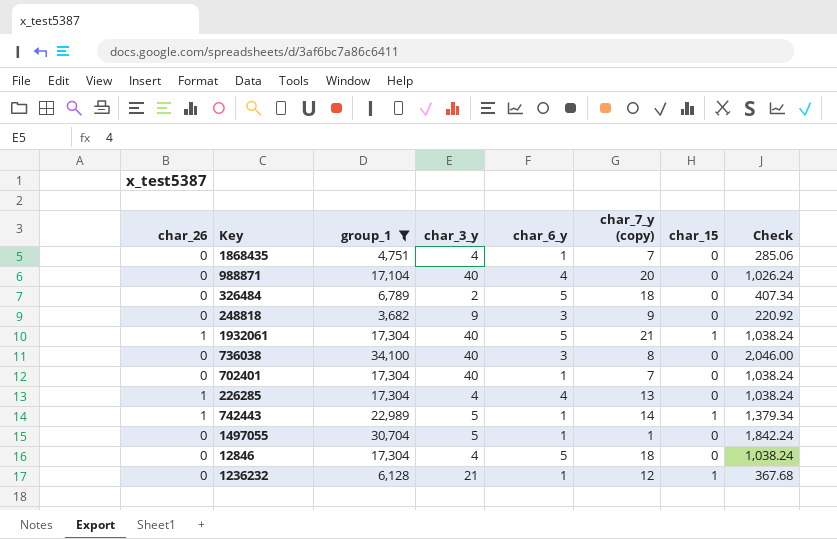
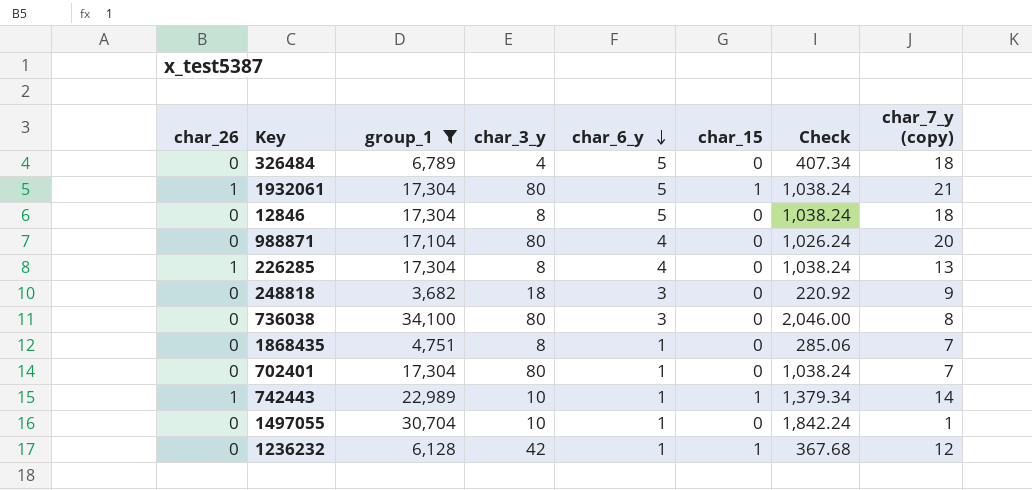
row order: none -> char_6_y descending
column char_7_y (copy) | position: 6 -> 8
326484 | char_3_y: 2 -> 4
1932061 | char_3_y: 40 -> 80
12846 | char_3_y: 4 -> 8
988871 | char_3_y: 40 -> 80
226285 | char_3_y: 4 -> 8
248818 | char_3_y: 9 -> 18
736038 | char_3_y: 40 -> 80
1868435 | char_3_y: 4 -> 8
702401 | char_3_y: 40 -> 80
742443 | char_3_y: 5 -> 10
1497055 | char_3_y: 5 -> 10
1236232 | char_3_y: 21 -> 42

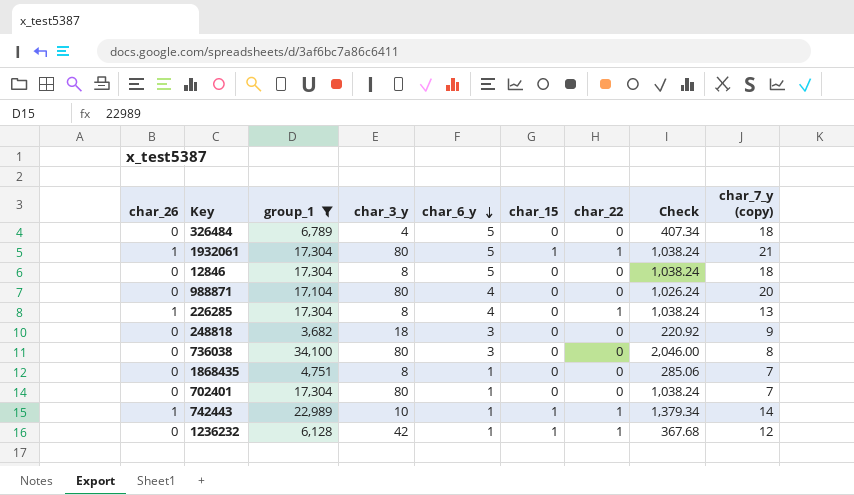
column char_22 | position: none -> 7
row 1497055: 0 | 30,704 | 10 | 1 | 0 | 1,842.24 | 1 -> none

